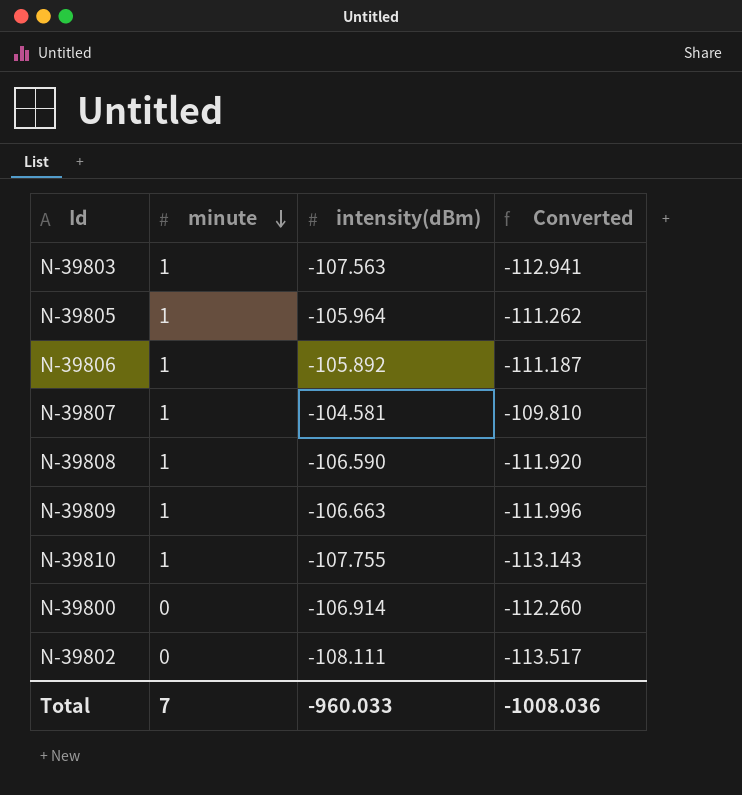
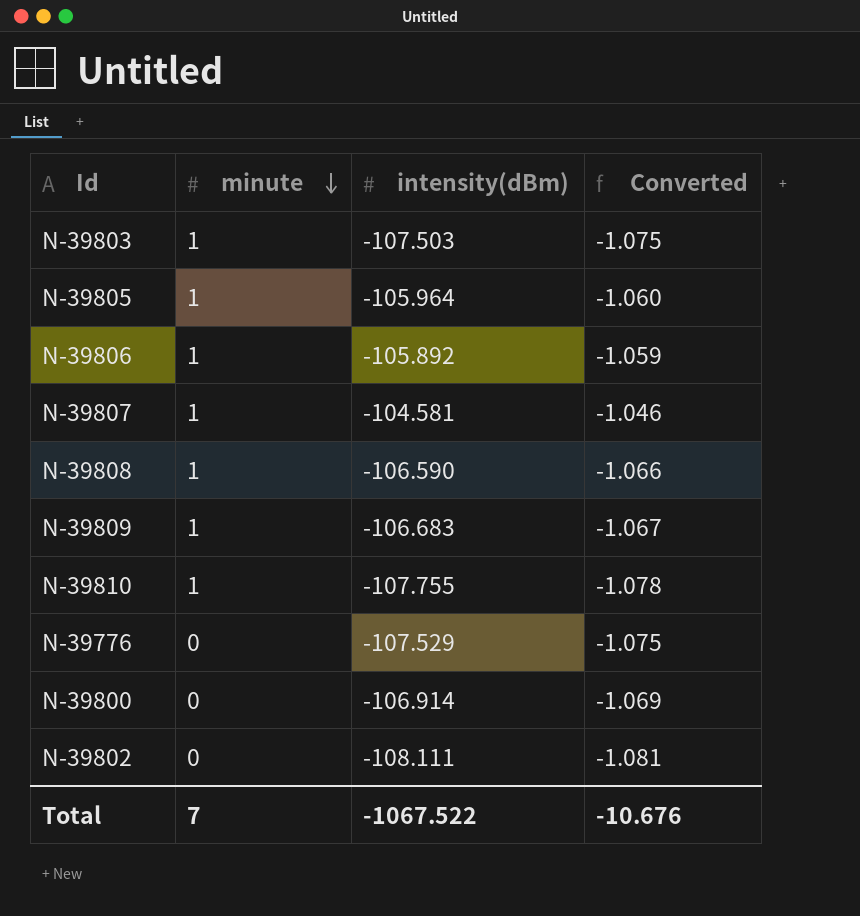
column Converted | formula: [intensity(dBm)] * 1.05 -> [intensity(dBm)] * 0.01
N-39803 | intensity(dBm): -107.563 -> -107.503
N-39809 | intensity(dBm): -106.663 -> -106.683
row N-39776: none -> 0 | -107.529 | -1.075
Total | intensity(dBm): -960.033 -> -1067.522
Total | Converted: -1008.036 -> -10.676

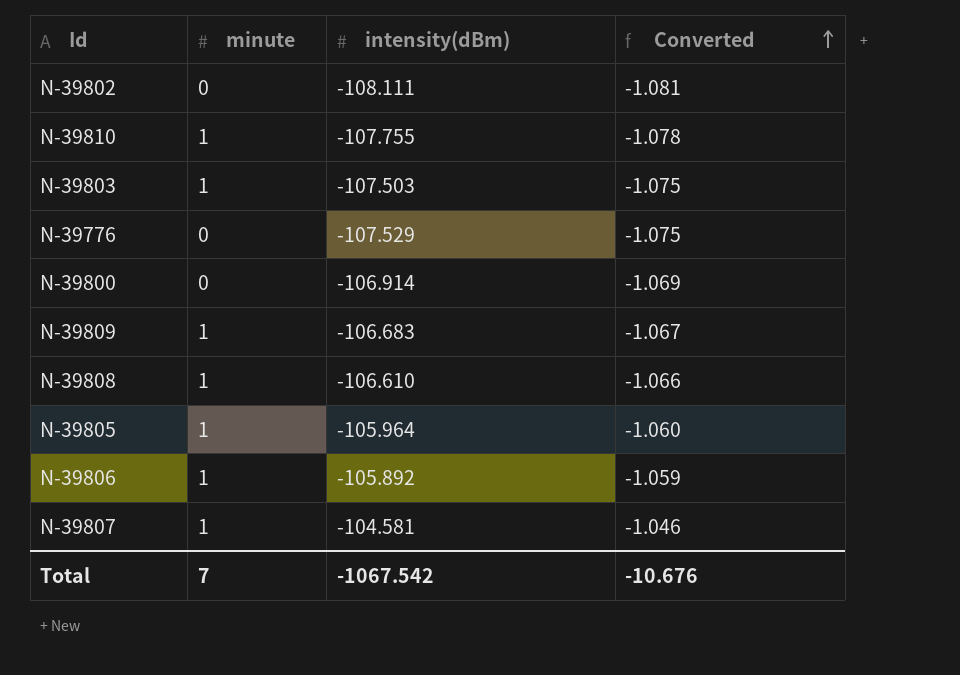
row order: minute descending -> Converted ascending
N-39808 | intensity(dBm): -106.590 -> -106.610
Total | intensity(dBm): -1067.522 -> -1067.542

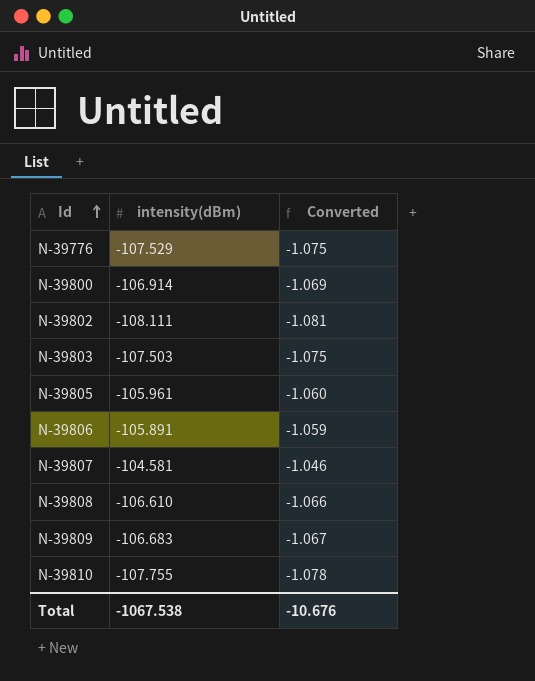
row order: Converted ascending -> Id ascending
column minute | position: 2 -> none
N-39805 | intensity(dBm): -105.964 -> -105.961
N-39806 | intensity(dBm): -105.892 -> -105.891
Total | intensity(dBm): -1067.542 -> -1067.538

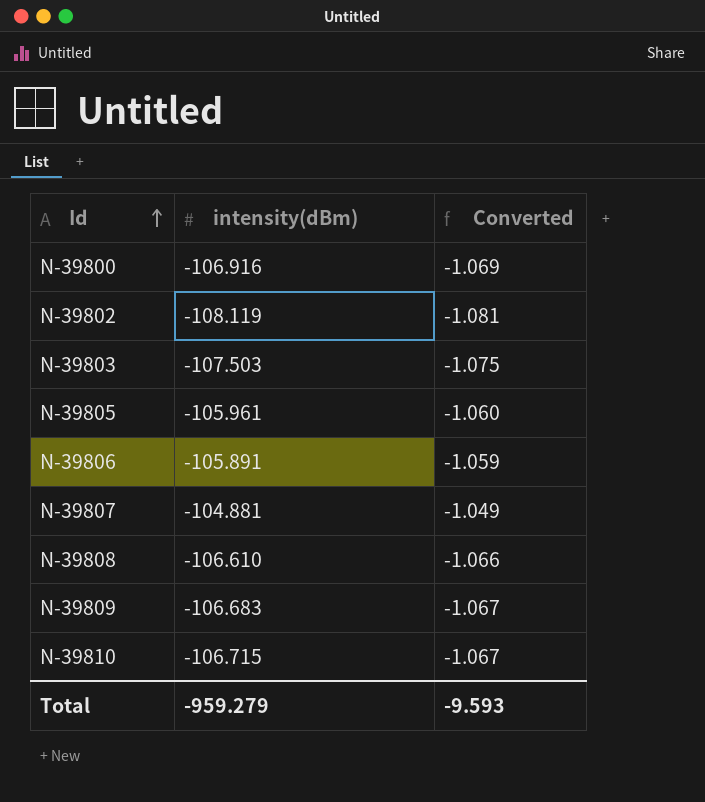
row N-39776: -107.529 | -1.075 -> none
N-39800 | intensity(dBm): -106.914 -> -106.916
N-39802 | intensity(dBm): -108.111 -> -108.119
N-39807 | intensity(dBm): -104.581 -> -104.881
N-39807 | Converted: -1.046 -> -1.049
N-39810 | intensity(dBm): -107.755 -> -106.715
N-39810 | Converted: -1.078 -> -1.067
Total | intensity(dBm): -1067.538 -> -959.279
Total | Converted: -10.676 -> -9.593

